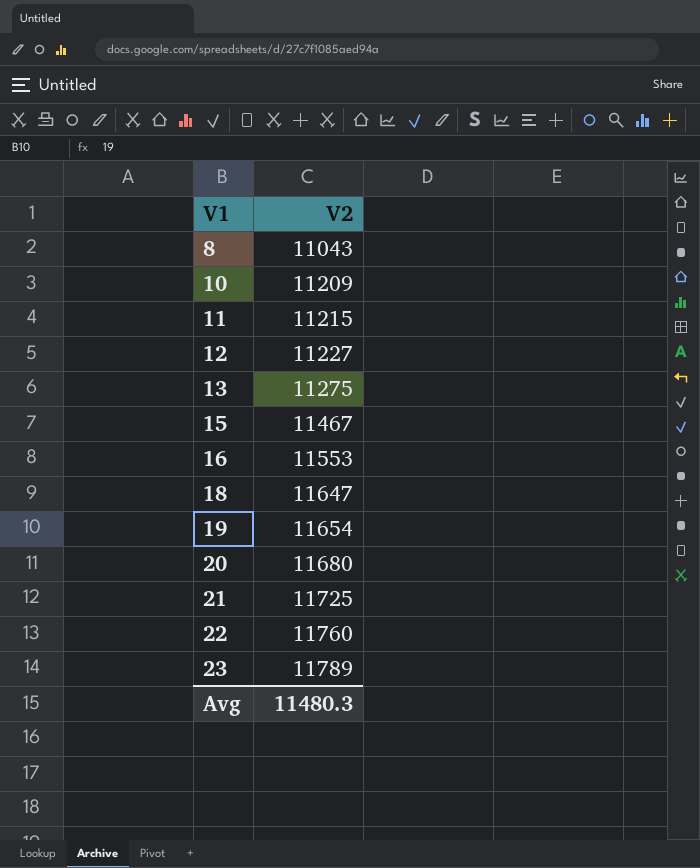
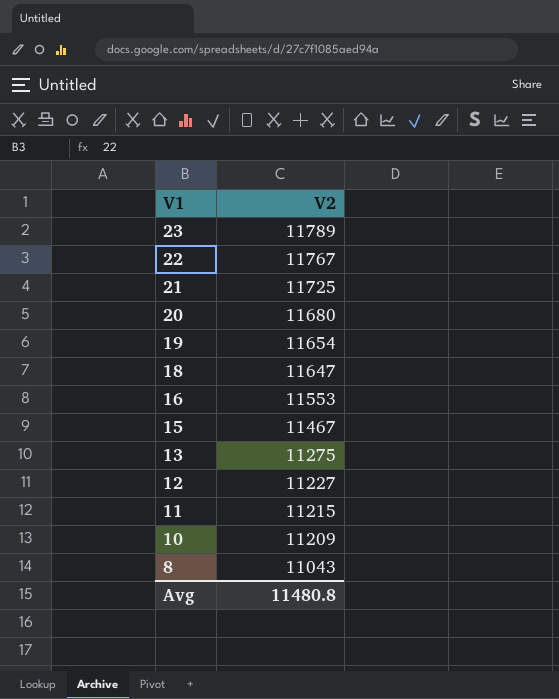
row order: V1 ascending -> V1 descending
22 | V2: 11760 -> 11767
Avg | V2: 11480.3 -> 11480.8

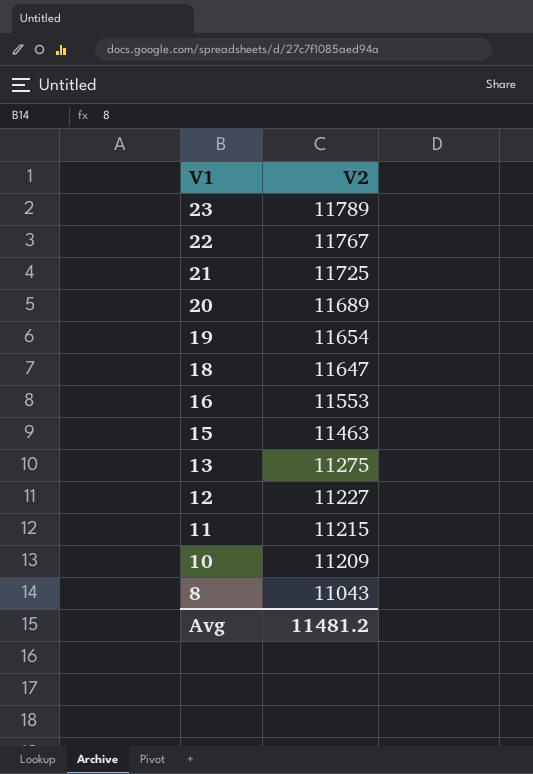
20 | V2: 11680 -> 11689
15 | V2: 11467 -> 11463
Avg | V2: 11480.8 -> 11481.2

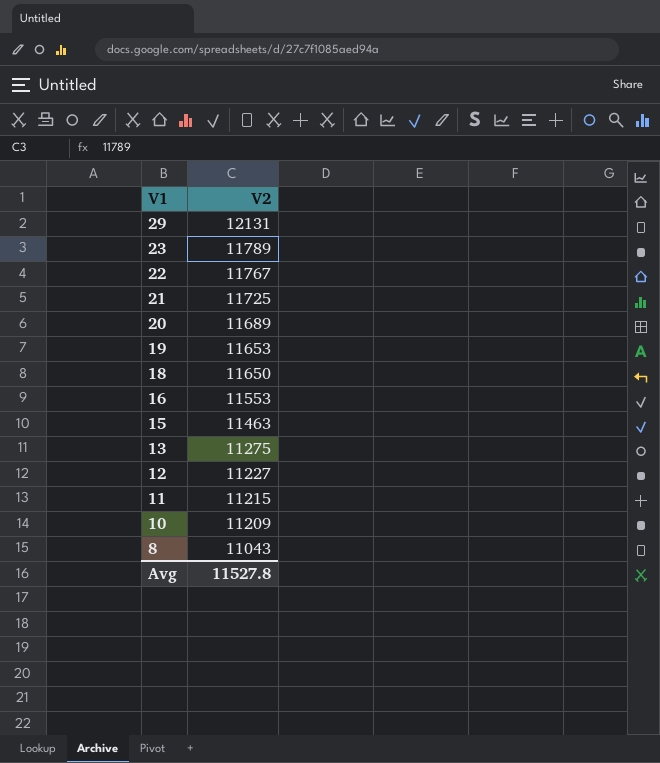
row 29: none -> 12131
19 | V2: 11654 -> 11653
18 | V2: 11647 -> 11650
Avg | V2: 11481.2 -> 11527.8

